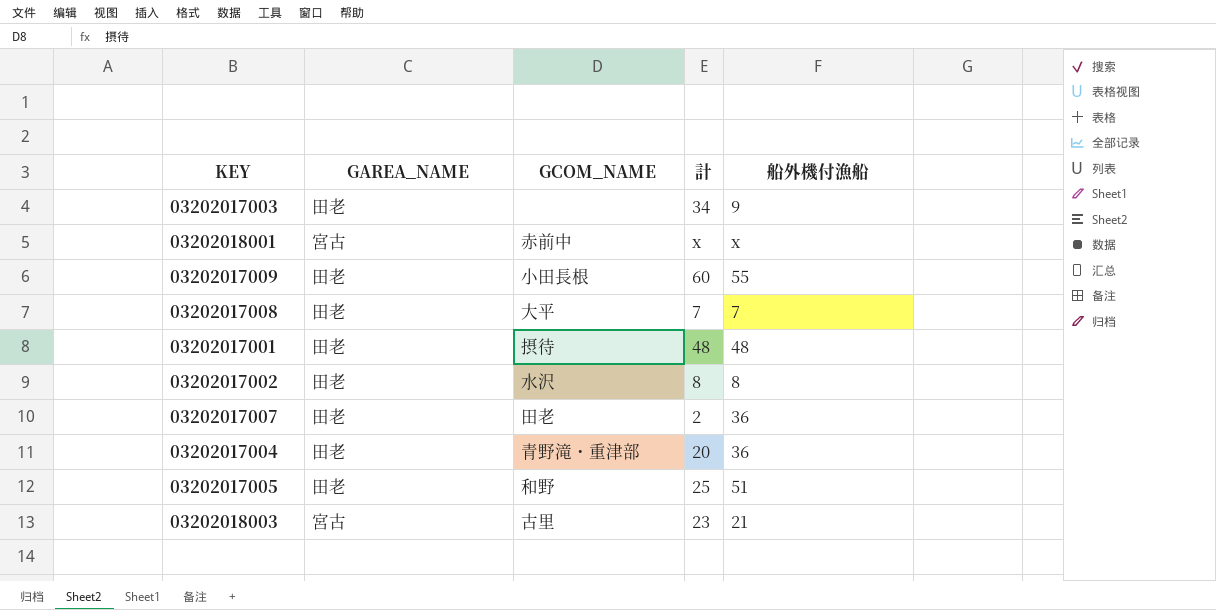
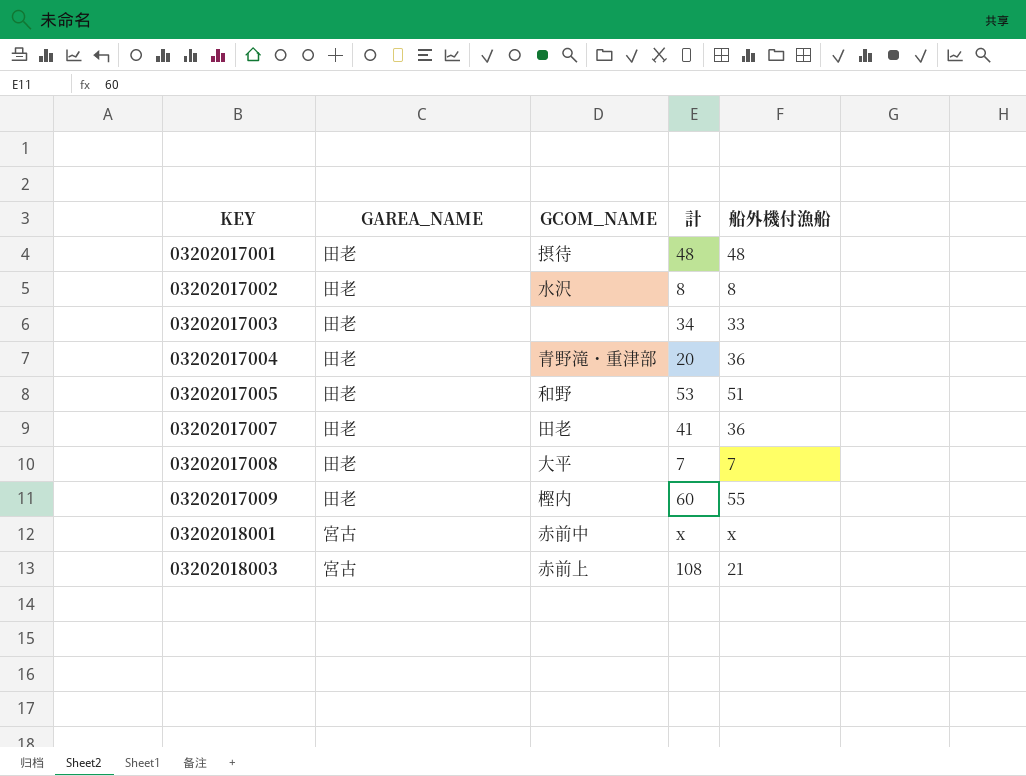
row order: none -> KEY ascending
03202017003 | 船外機付漁船: 9 -> 33
03202017005 | 計: 25 -> 53
03202017007 | 計: 2 -> 41
03202017009 | GCOM_NAME: 小田長根 -> 樫内
03202018003 | GCOM_NAME: 古里 -> 赤前上
03202018003 | 計: 23 -> 108

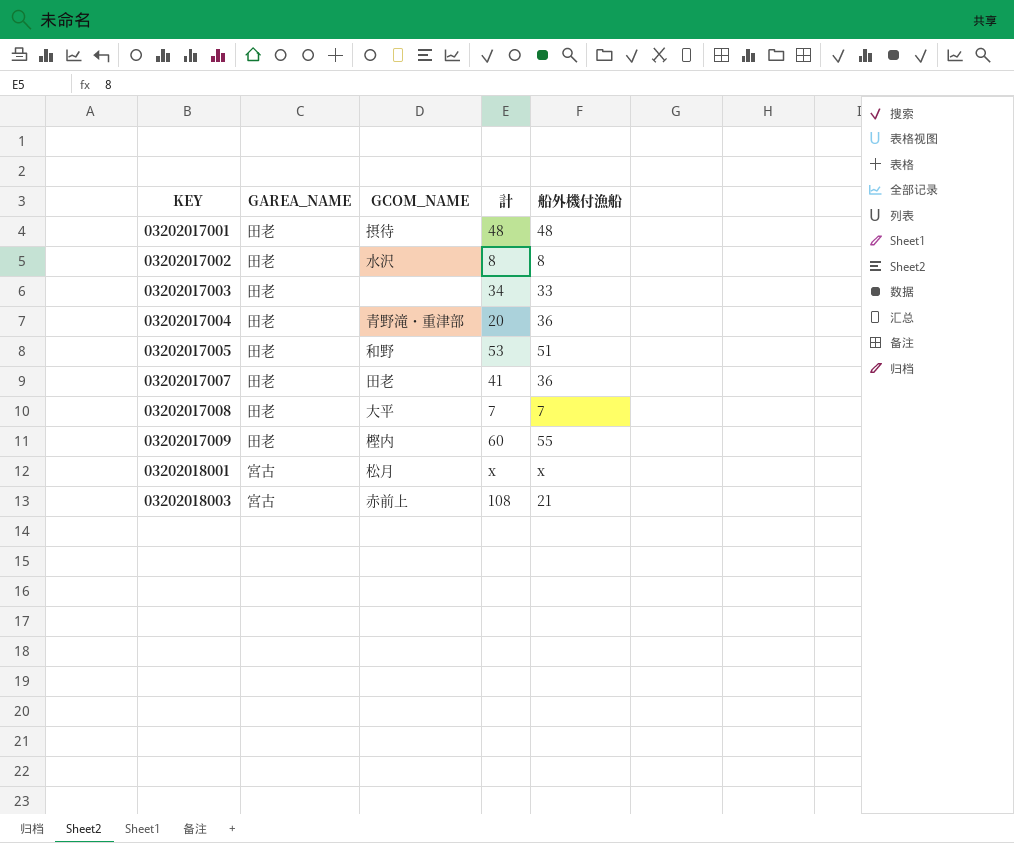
03202018001 | GCOM_NAME: 赤前中 -> 松月

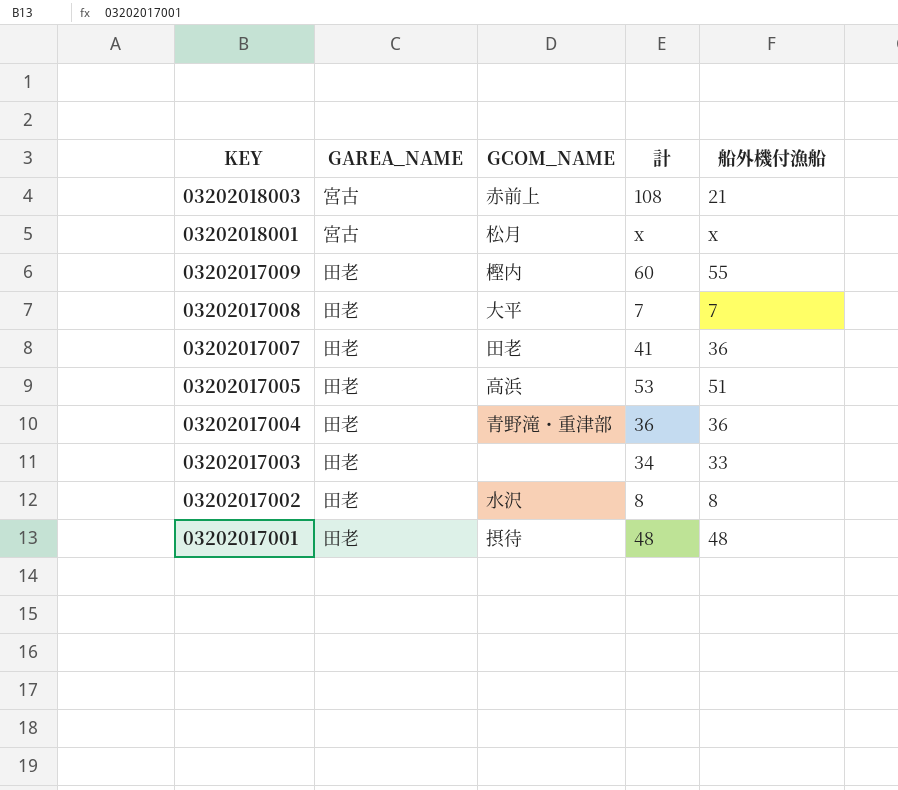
row order: KEY ascending -> KEY descending
03202017005 | GCOM_NAME: 和野 -> 高浜
03202017004 | 計: 20 -> 36

